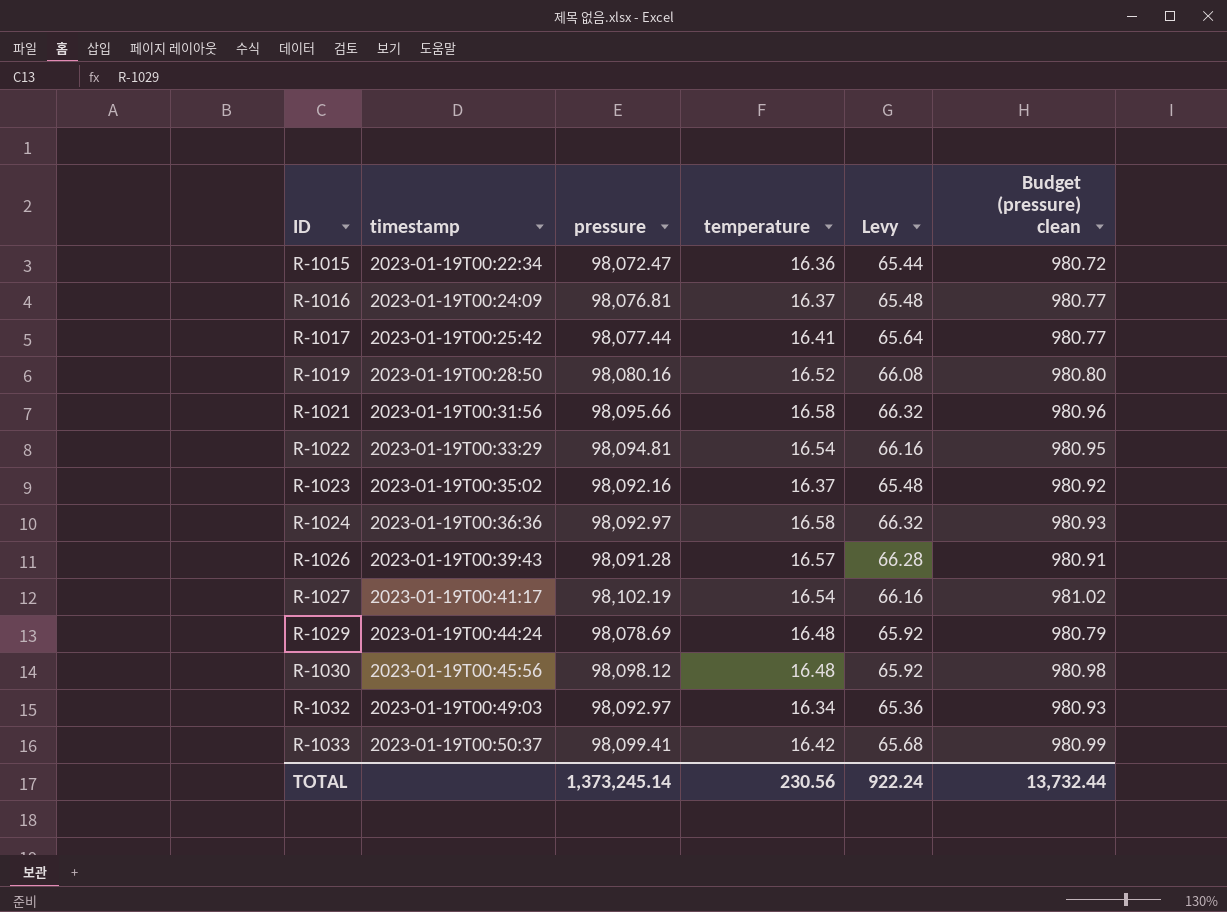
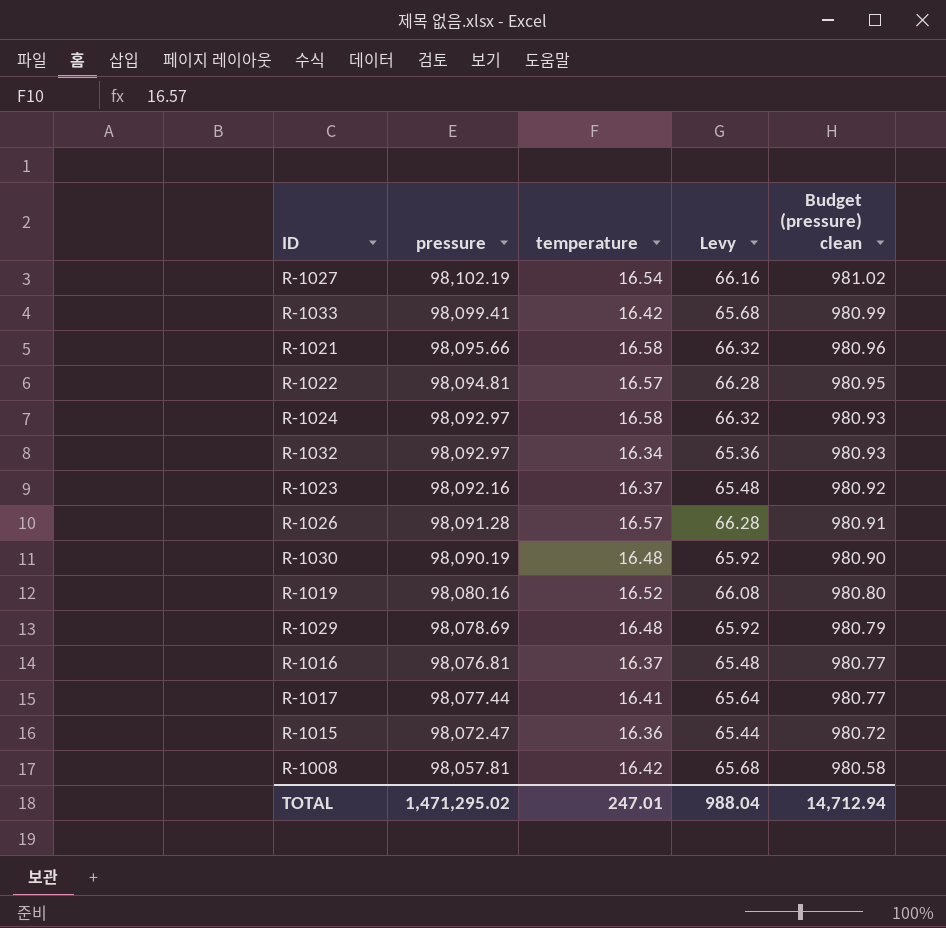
row order: ID ascending -> Budget (pressure) clean descending
column timestamp | position: 2 -> none
R-1022 | temperature: 16.54 -> 16.57
R-1022 | Levy: 66.16 -> 66.28
R-1030 | pressure: 98,098.12 -> 98,090.19
R-1030 | Budget (pressure) clean: 980.98 -> 980.90
row R-1008: none -> 98,057.81 | 16.42 | 65.68 | 980.58
TOTAL | pressure: 1,373,245.14 -> 1,471,295.02
TOTAL | temperature: 230.56 -> 247.01
TOTAL | Levy: 922.24 -> 988.04
TOTAL | Budget (pressure) clean: 13,732.44 -> 14,712.94

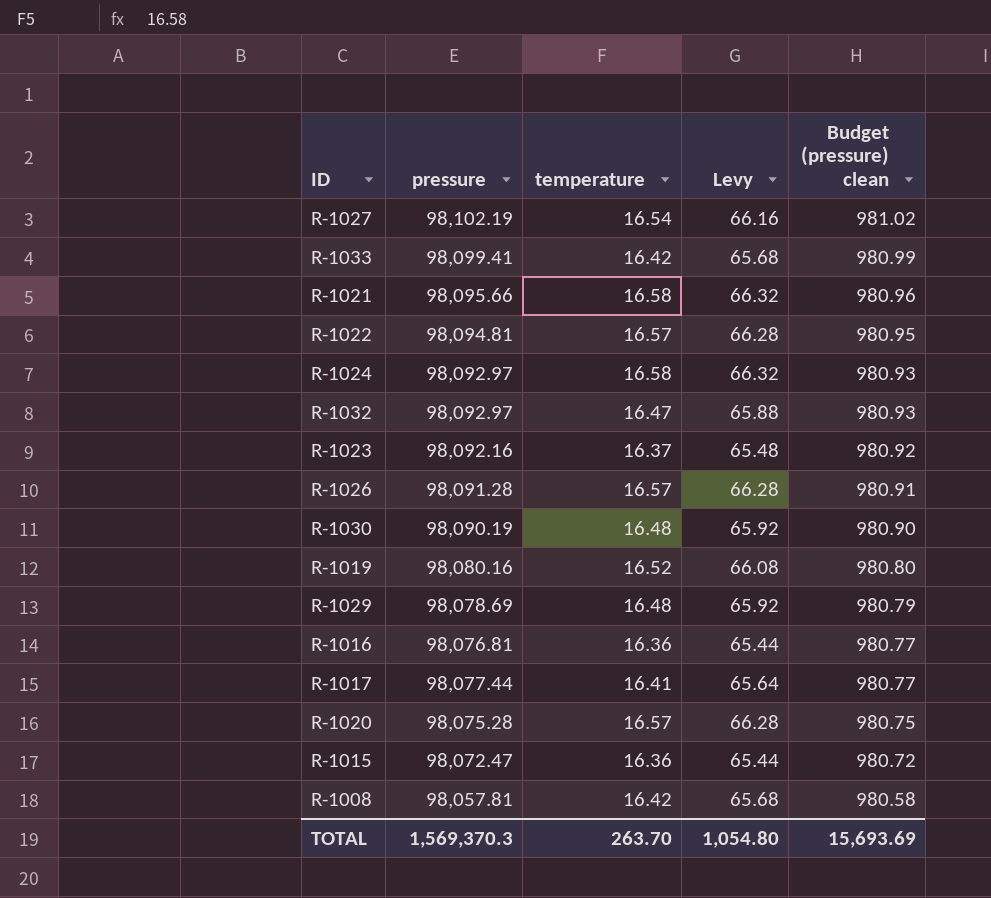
R-1032 | temperature: 16.34 -> 16.47
R-1032 | Levy: 65.36 -> 65.88
R-1016 | temperature: 16.37 -> 16.36
R-1016 | Levy: 65.48 -> 65.44
row R-1020: none -> 98,075.28 | 16.57 | 66.28 | 980.75
TOTAL | pressure: 1,471,295.02 -> 1,569,370.3
TOTAL | temperature: 247.01 -> 263.70
TOTAL | Levy: 988.04 -> 1,054.80
TOTAL | Budget (pressure) clean: 14,712.94 -> 15,693.69

